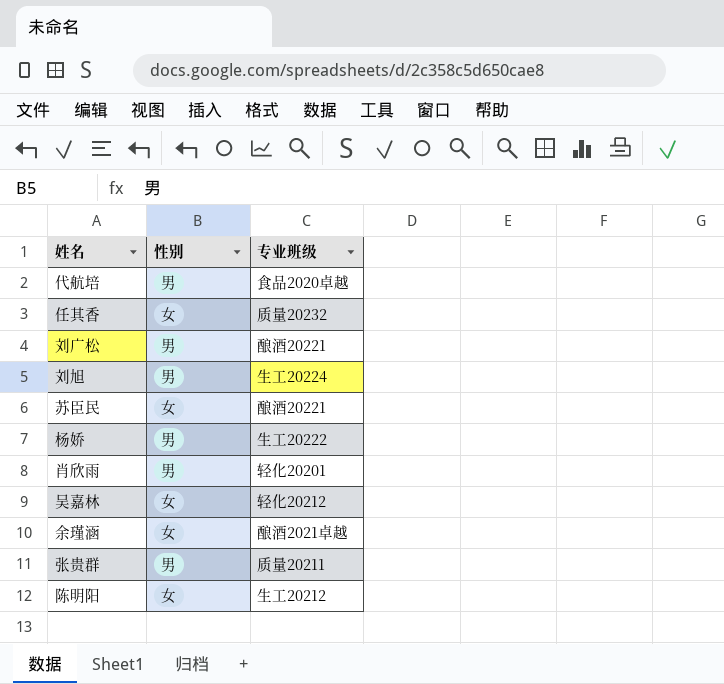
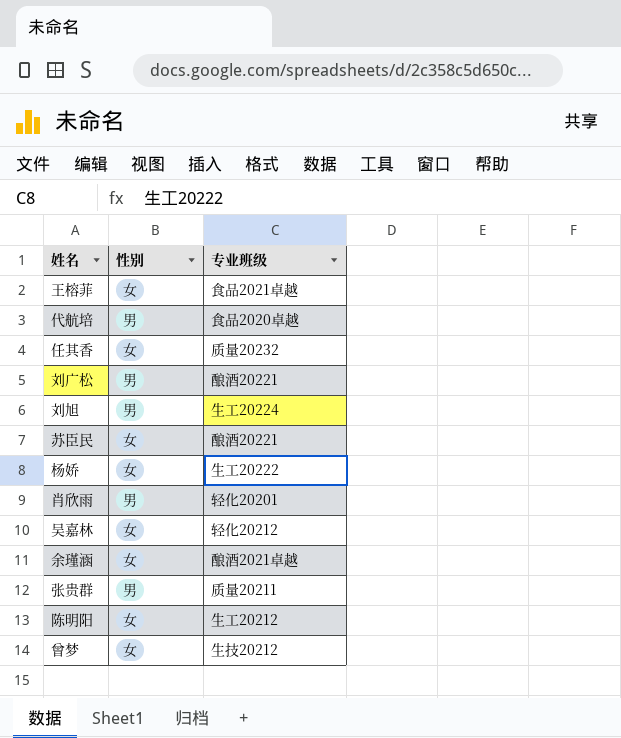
row 王榕菲: none -> 女 | 食品2021卓越
杨娇 | 性别: 男 -> 女
row 曾梦: none -> 女 | 生技20212

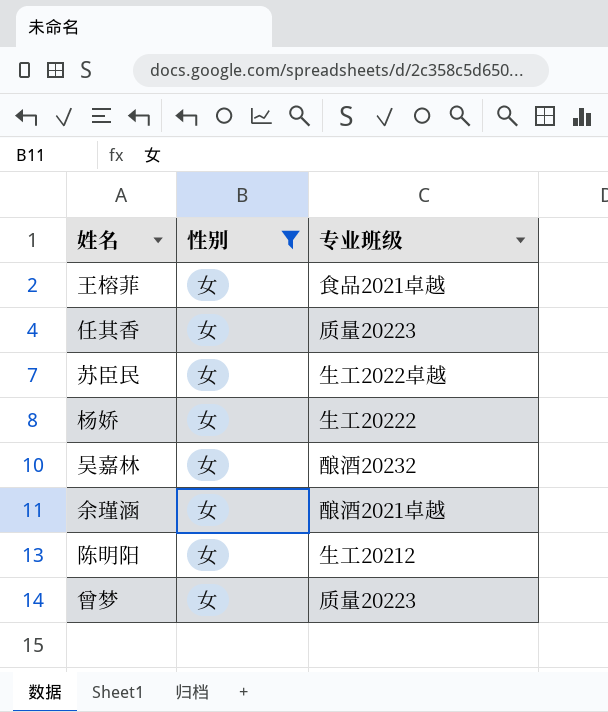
filter: none -> 性别 = 女
任其香 | 专业班级: 质量20232 -> 质量20223
苏臣民 | 专业班级: 酿酒20221 -> 生工2022卓越
吴嘉林 | 专业班级: 轻化20212 -> 酿酒20232
曾梦 | 专业班级: 生技20212 -> 质量20223

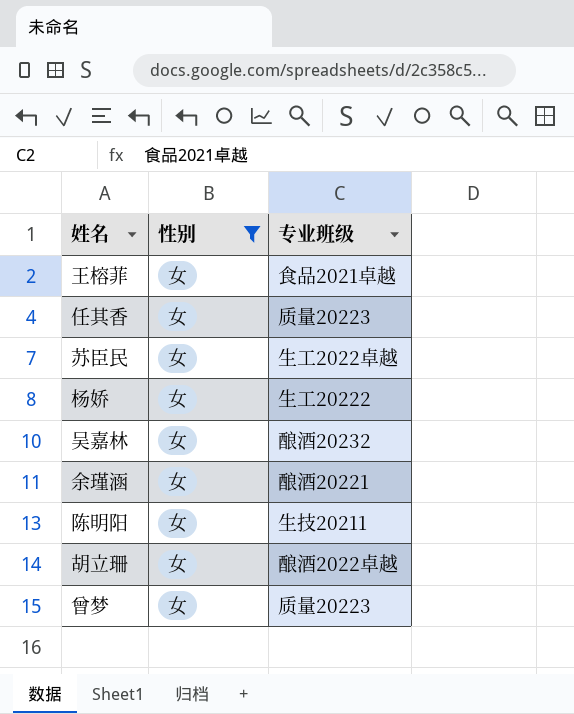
余瑾涵 | 专业班级: 酿酒2021卓越 -> 酿酒20221
陈明阳 | 专业班级: 生工20212 -> 生技20211
row 胡立珊: none -> 女 | 酿酒2022卓越

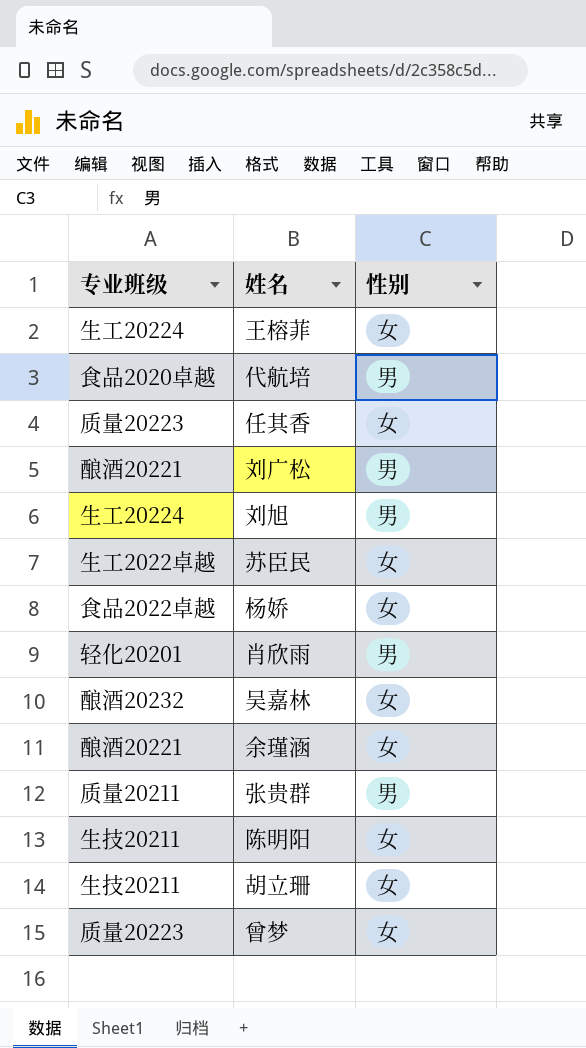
filter: 性别 = 女 -> none
column 专业班级 | position: 3 -> 1
王榕菲 | 专业班级: 食品2021卓越 -> 生工20224
杨娇 | 专业班级: 生工20222 -> 食品2022卓越
胡立珊 | 专业班级: 酿酒2022卓越 -> 生技20211

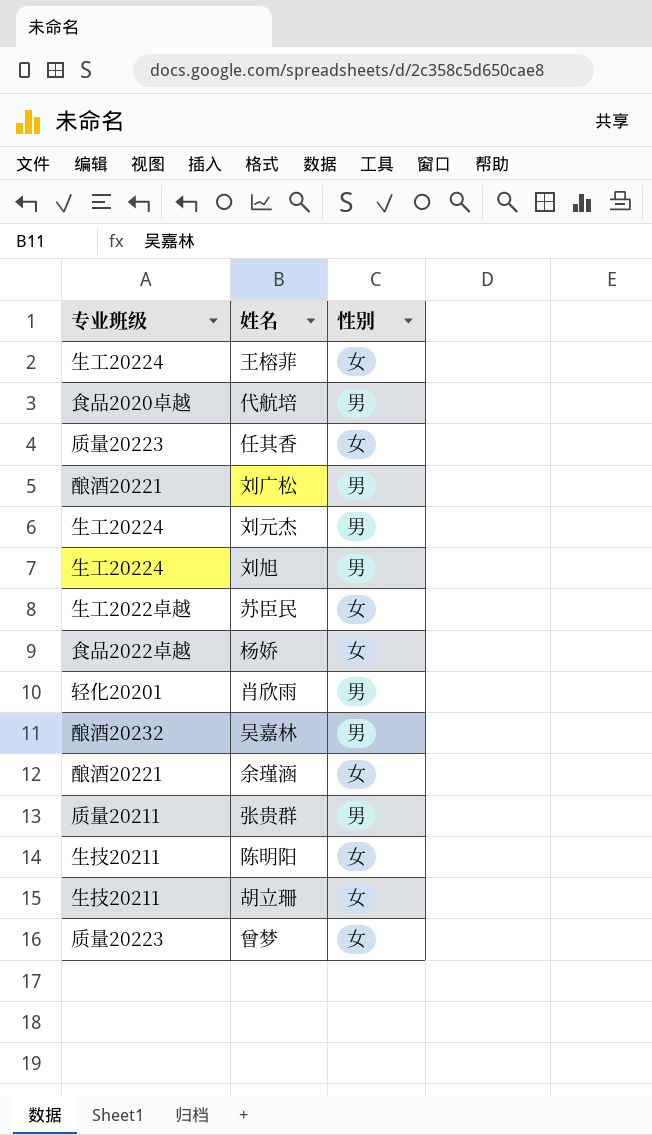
row 刘元杰: none -> 生工20224 | 男
吴嘉林 | 性别: 女 -> 男

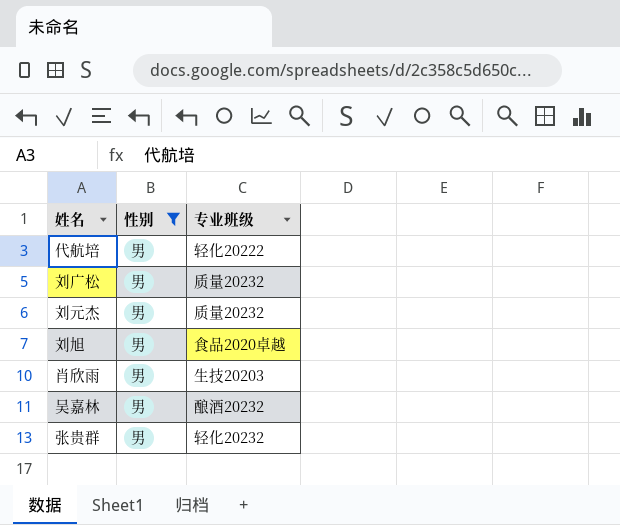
filter: none -> 性别 = 男
column 专业班级 | position: 1 -> 3
代航培 | 专业班级: 食品2020卓越 -> 轻化20222
刘广松 | 专业班级: 酿酒20221 -> 质量20232
刘元杰 | 专业班级: 生工20224 -> 质量20232
刘旭 | 专业班级: 生工20224 -> 食品2020卓越
肖欣雨 | 专业班级: 轻化20201 -> 生技20203
张贵群 | 专业班级: 质量20211 -> 轻化20232

